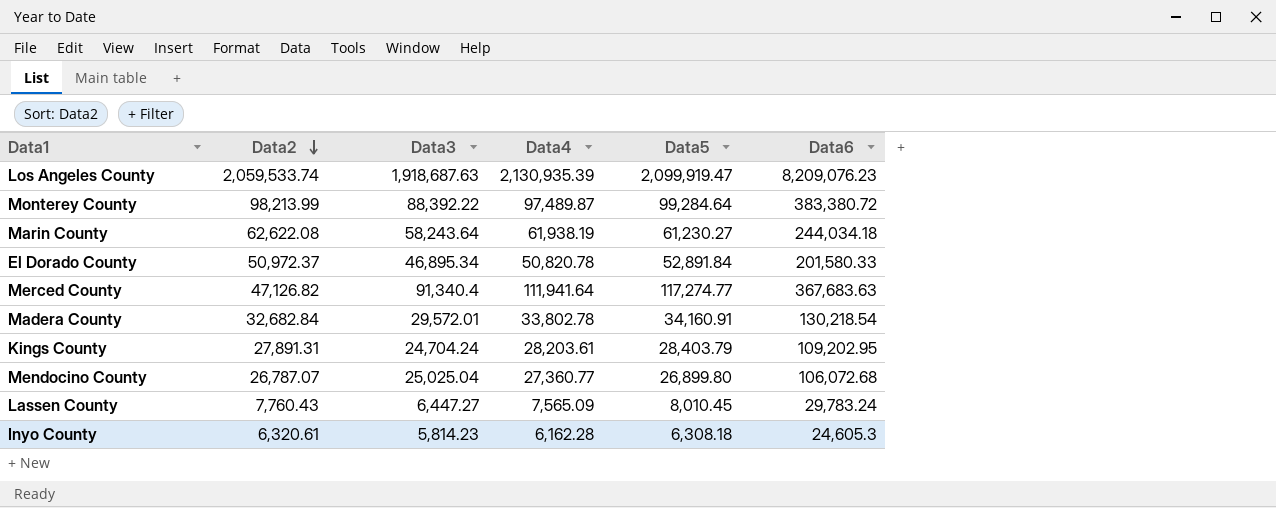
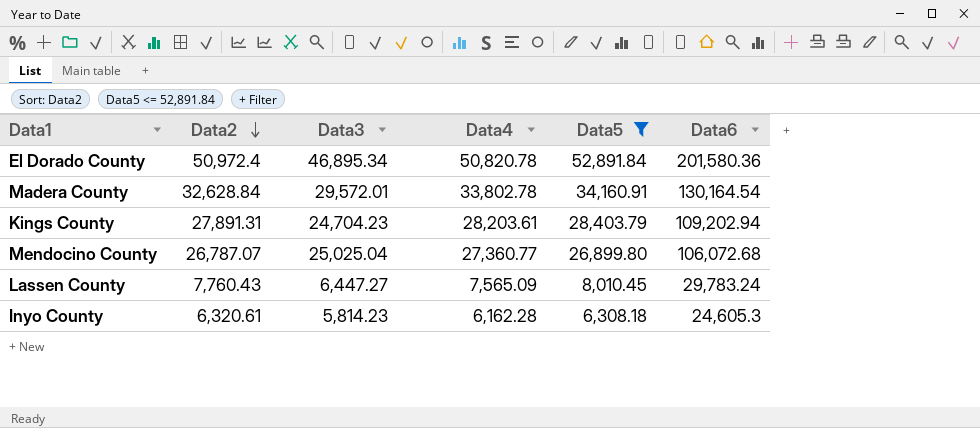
filter: none -> Data5 <= 52,891.84
El Dorado County | Data2: 50,972.37 -> 50,972.4
El Dorado County | Data6: 201,580.33 -> 201,580.36
Madera County | Data2: 32,682.84 -> 32,628.84
Madera County | Data6: 130,218.54 -> 130,164.54
Kings County | Data3: 24,704.24 -> 24,704.23
Kings County | Data6: 109,202.95 -> 109,202.94

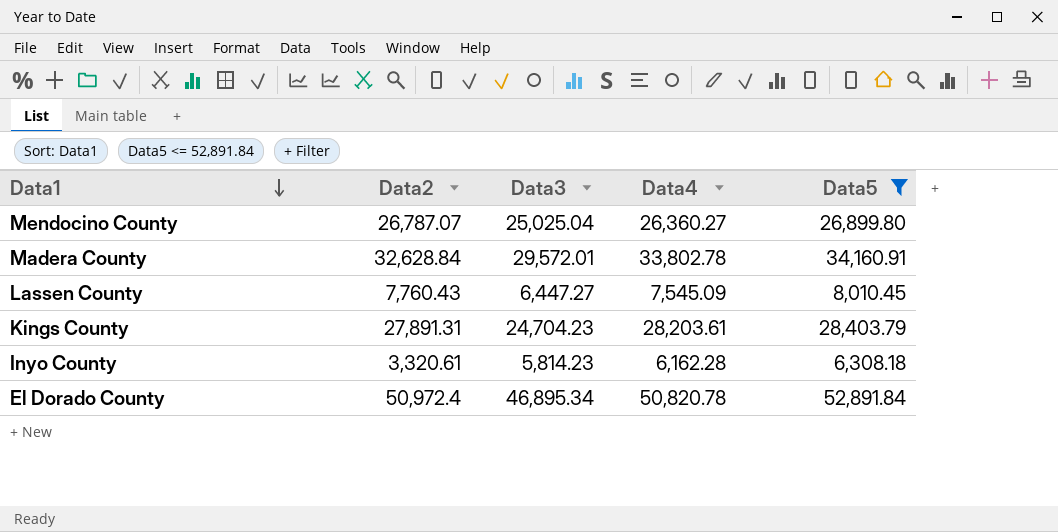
row order: Data2 descending -> Data1 descending
column Data6 | formula: [Data2] + [Data3] + [Data4] + [Data5] -> none
Mendocino County | Data4: 27,360.77 -> 26,360.27
Lassen County | Data4: 7,565.09 -> 7,545.09
Inyo County | Data2: 6,320.61 -> 3,320.61

